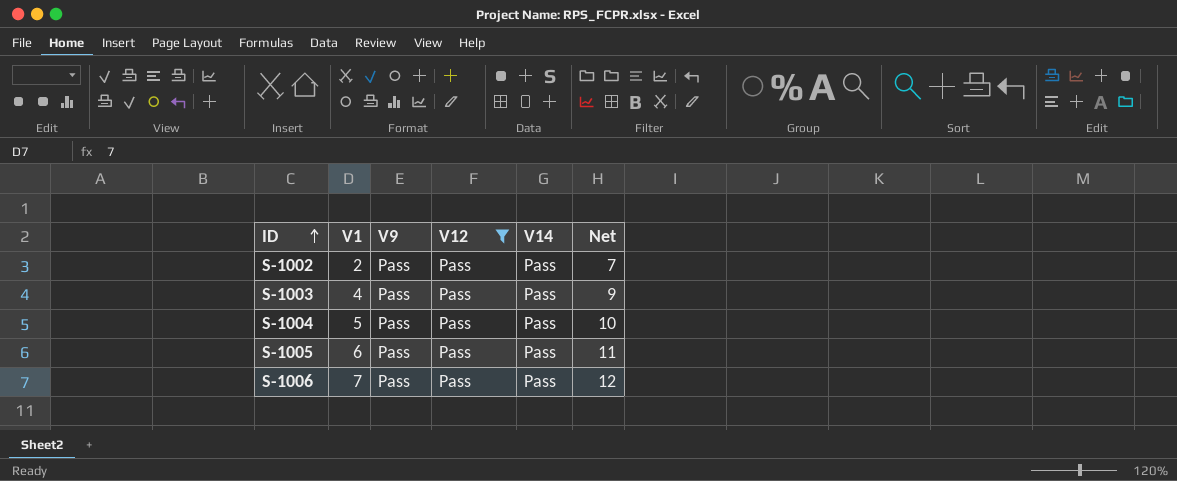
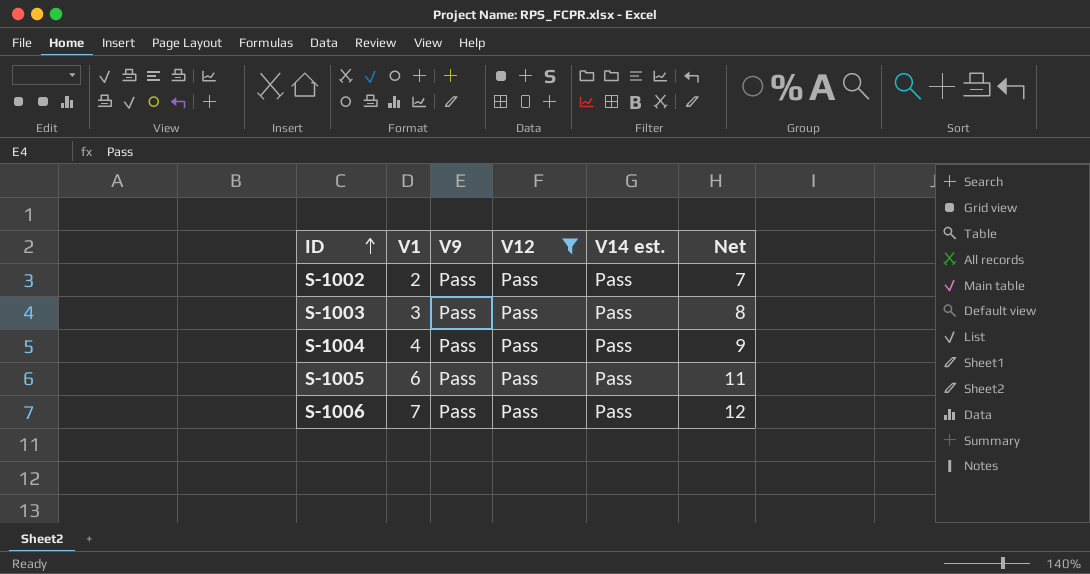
column name: V14 -> V14 est.
S-1003 | V1: 4 -> 3
S-1003 | Net: 9 -> 8
S-1004 | V1: 5 -> 4
S-1004 | Net: 10 -> 9

